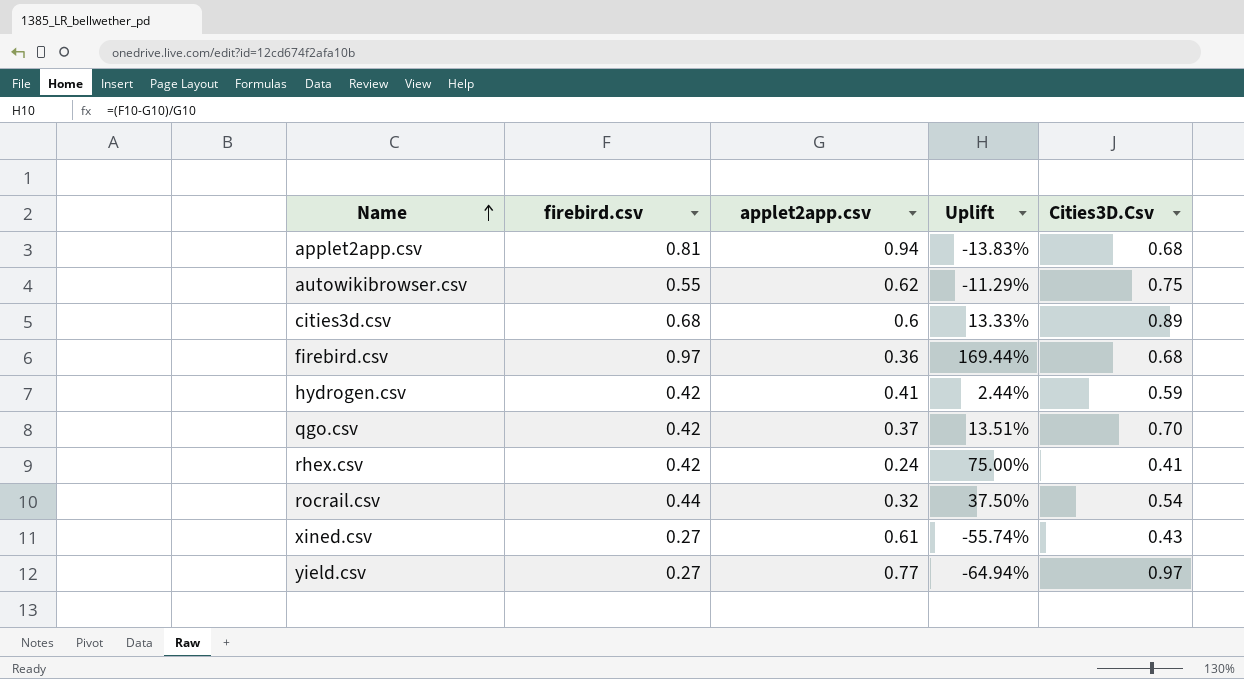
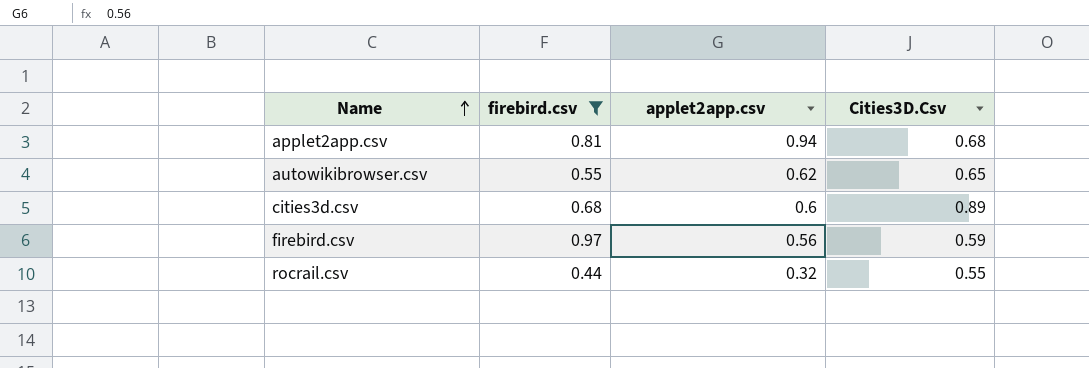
filter: none -> firebird.csv >= 0.44
column Uplift | formula: ([firebird.csv] - [applet2app.csv]) / [applet2app.csv] -> none
autowikibrowser.csv | Cities3D.Csv: 0.75 -> 0.65
firebird.csv | applet2app.csv: 0.36 -> 0.56
firebird.csv | Cities3D.Csv: 0.68 -> 0.59
rocrail.csv | Cities3D.Csv: 0.54 -> 0.55

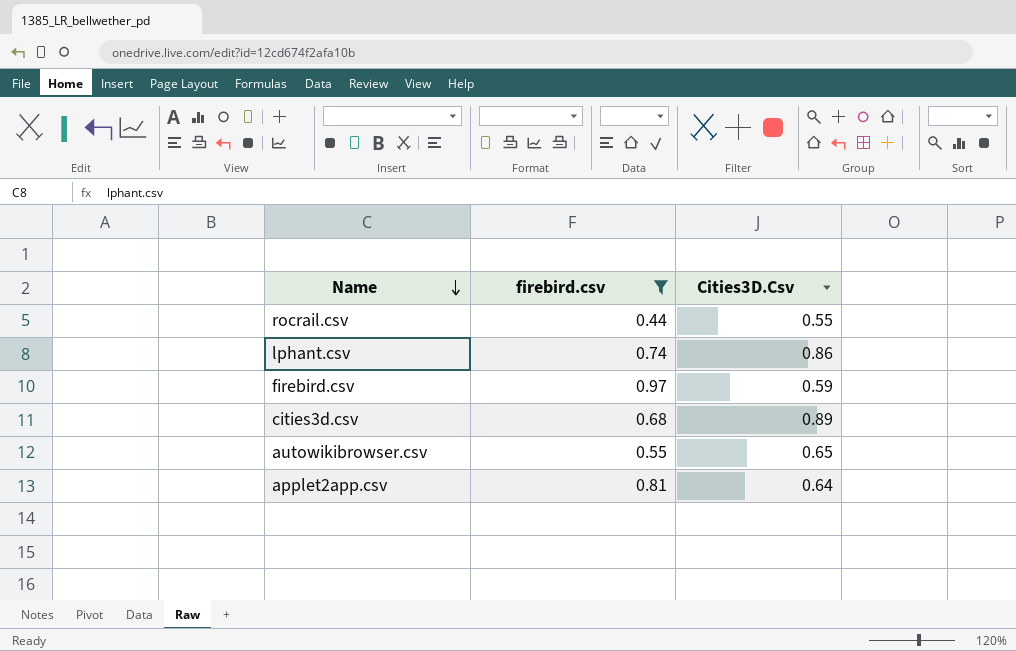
row order: Name ascending -> Name descending
column applet2app.csv | position: 3 -> none
row lphant.csv: none -> 0.74 | 0.86
applet2app.csv | Cities3D.Csv: 0.68 -> 0.64

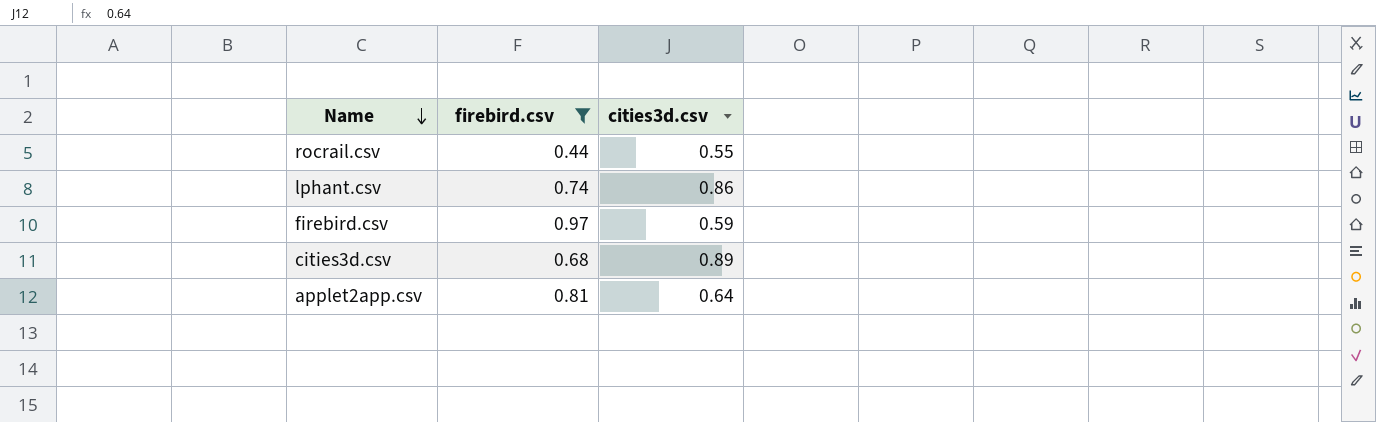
column name: Cities3D.Csv -> cities3d.csv
row autowikibrowser.csv: 0.55 | 0.65 -> none

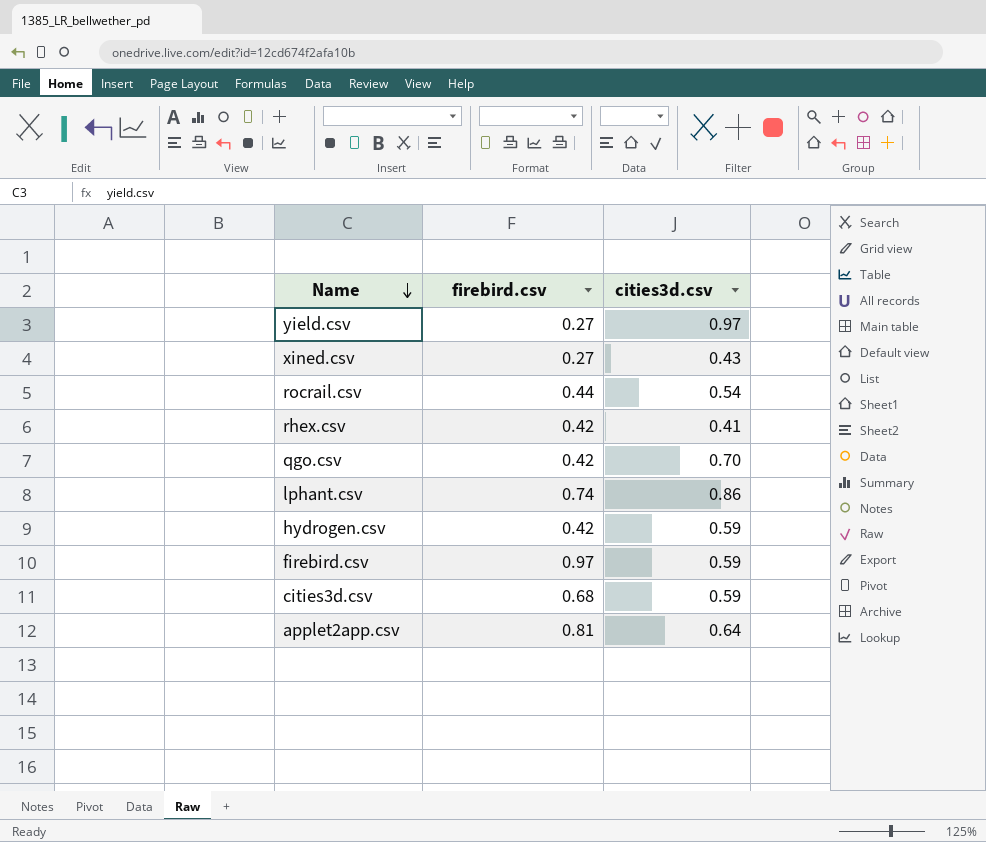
filter: firebird.csv >= 0.44 -> none
rocrail.csv | cities3d.csv: 0.55 -> 0.54
cities3d.csv | cities3d.csv: 0.89 -> 0.59

